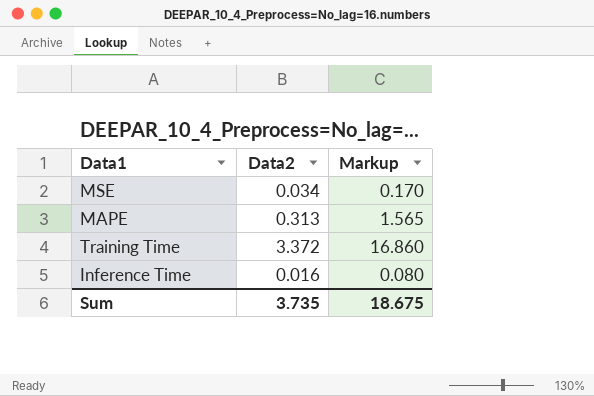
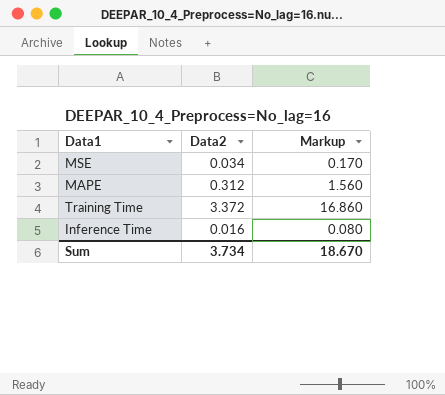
MAPE | Data2: 0.313 -> 0.312
MAPE | Markup: 1.565 -> 1.560
Sum | Data2: 3.735 -> 3.734
Sum | Markup: 18.675 -> 18.670

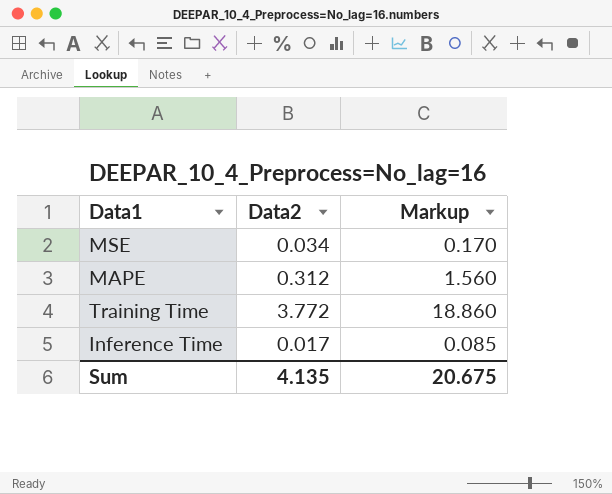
Training Time | Data2: 3.372 -> 3.772
Training Time | Markup: 16.860 -> 18.860
Inference Time | Data2: 0.016 -> 0.017
Inference Time | Markup: 0.080 -> 0.085
Sum | Data2: 3.734 -> 4.135
Sum | Markup: 18.670 -> 20.675

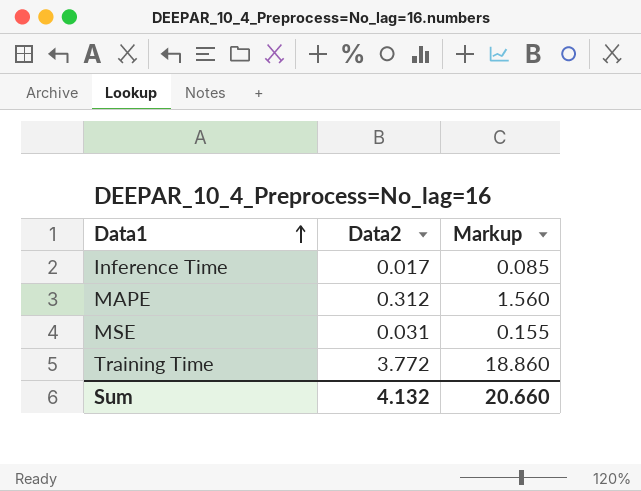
row order: none -> Data1 ascending
MSE | Data2: 0.034 -> 0.031
MSE | Markup: 0.170 -> 0.155
Sum | Data2: 4.135 -> 4.132
Sum | Markup: 20.675 -> 20.660

